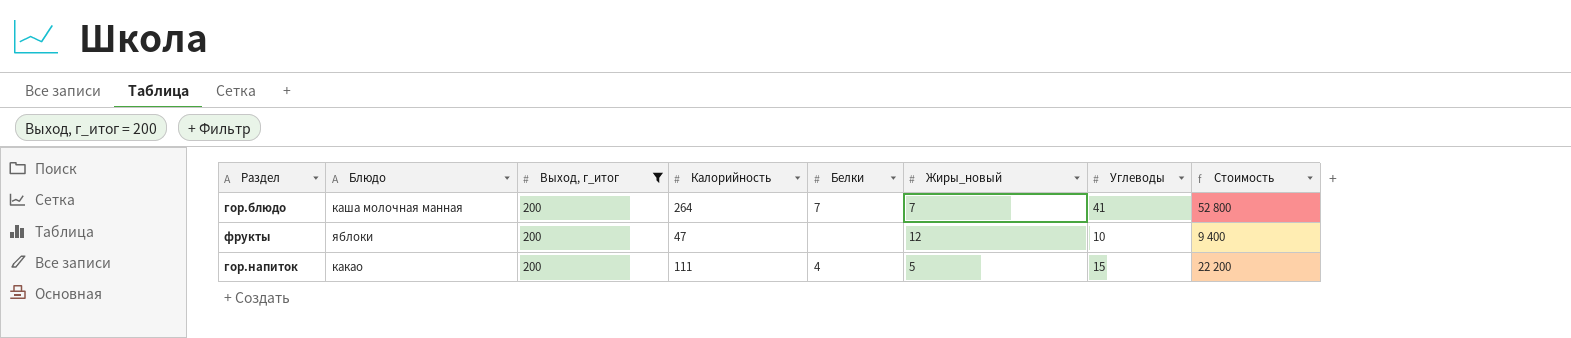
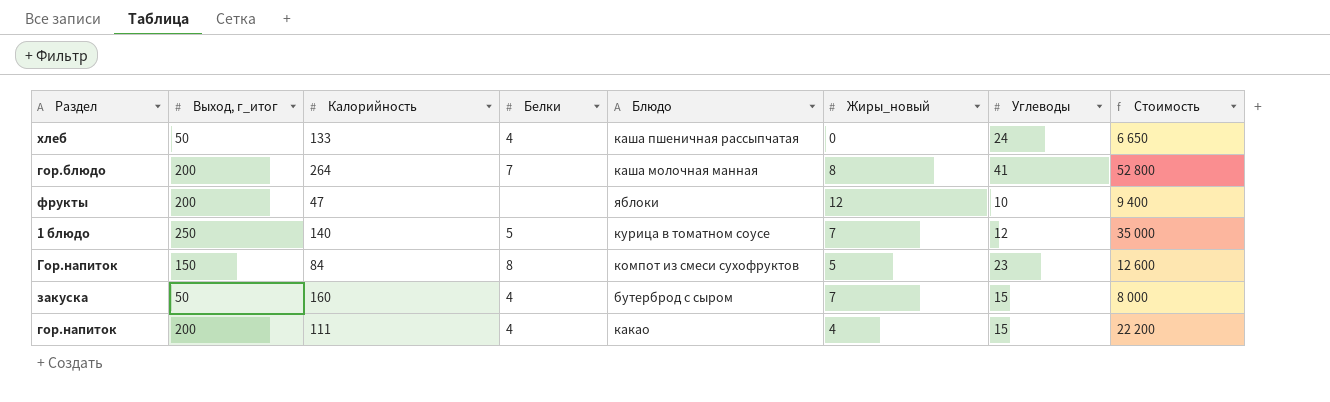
filter: Выход, г_итог = 200 -> none
column Блюдо | position: 2 -> 5
гор.блюдо | Жиры_новый: 7 -> 8
гор.напиток | Жиры_новый: 5 -> 4

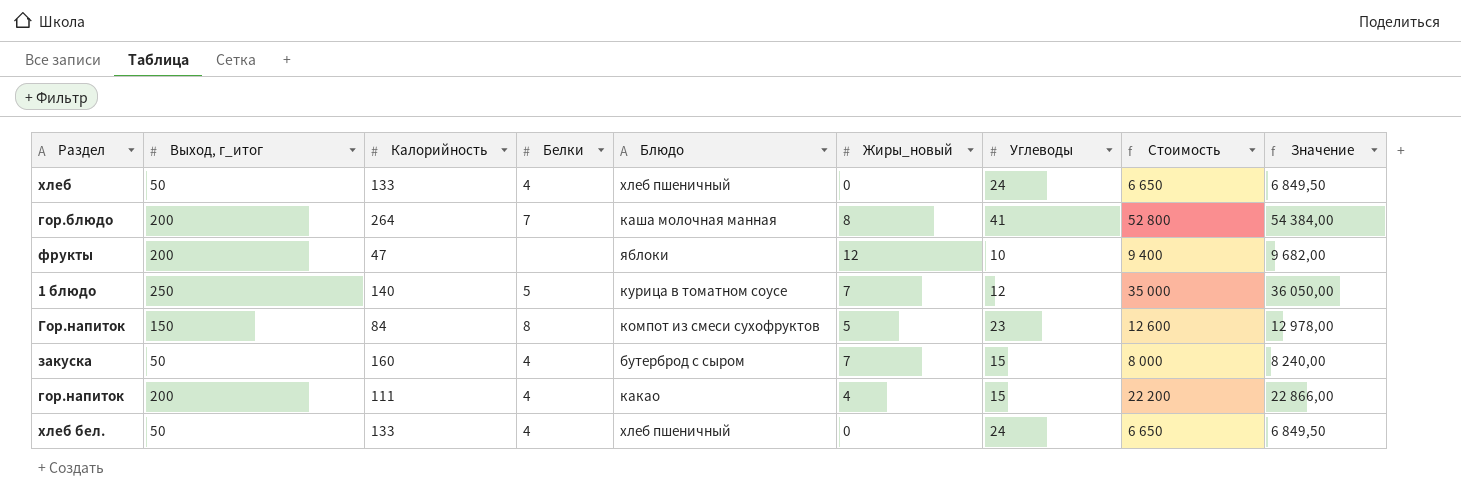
column Значение | formula: none -> [Стоимость] * 1,03
хлеб | Блюдо: каша пшеничная рассыпчатая -> хлеб пшеничный
row хлеб бел.: none -> 50 | 133 | 4 | хлеб пшеничный | 0 | 24 | 6 650 | 6 849,50

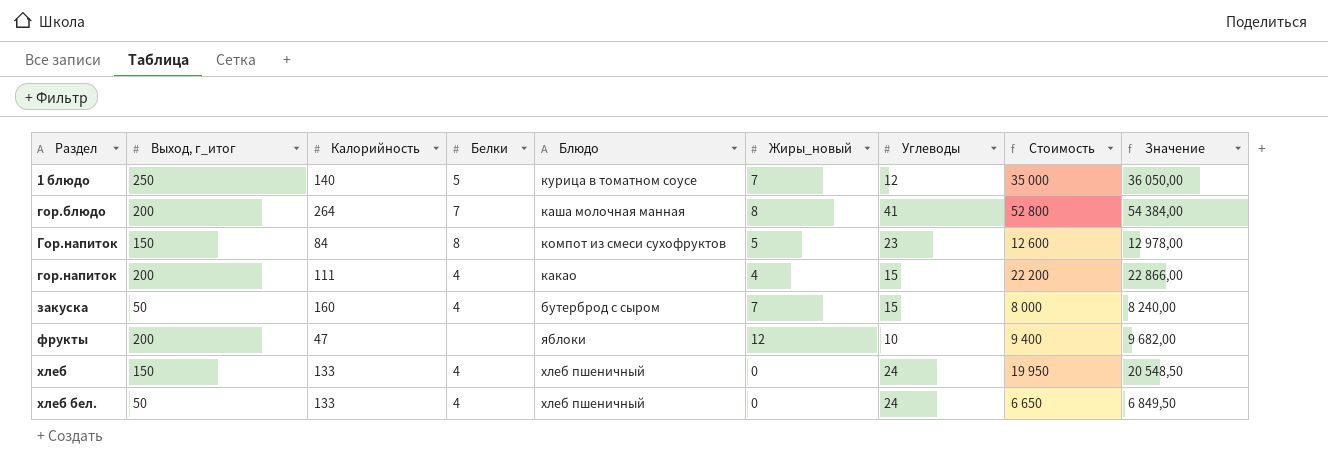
row order: none -> Раздел ascending
хлеб | Выход, г_итог: 50 -> 150
хлеб | Стоимость: 6 650 -> 19 950
хлеб | Значение: 6 849,50 -> 20 548,50

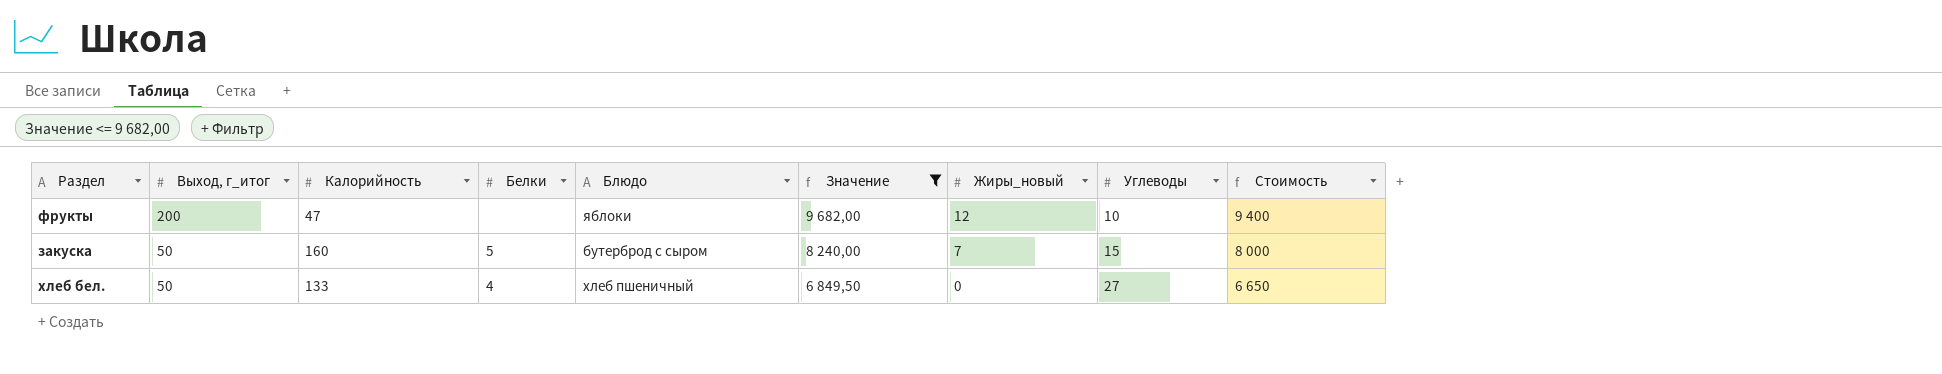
filter: none -> Значение <= 9 682,00
row order: Раздел ascending -> Выход, г_итог descending
column Значение | position: 9 -> 6
закуска | Белки: 4 -> 5
хлеб бел. | Углеводы: 24 -> 27

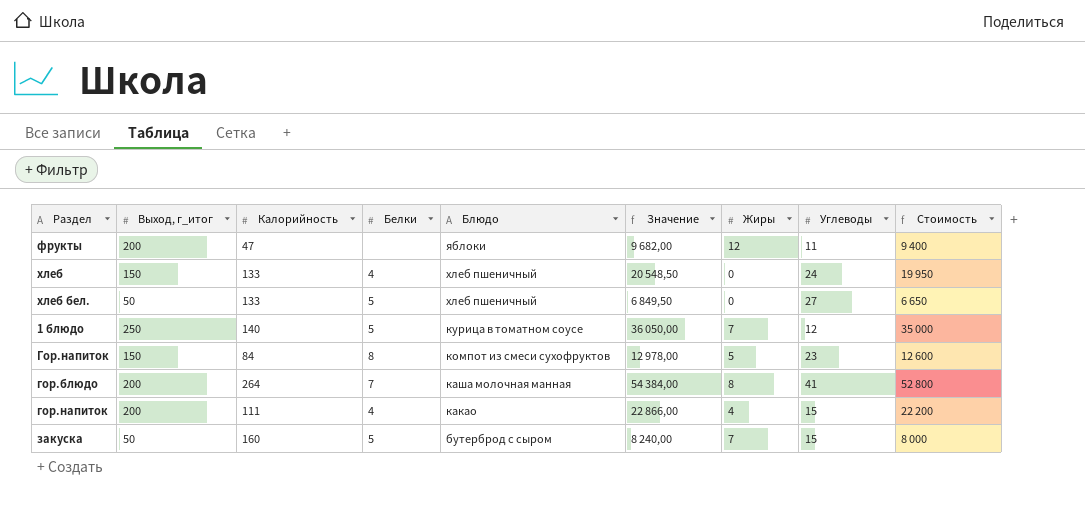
filter: Значение <= 9 682,00 -> none
row order: Выход, г_итог descending -> Блюдо descending
column name: Жиры_новый -> Жиры
фрукты | Углеводы: 10 -> 11
хлеб бел. | Белки: 4 -> 5

